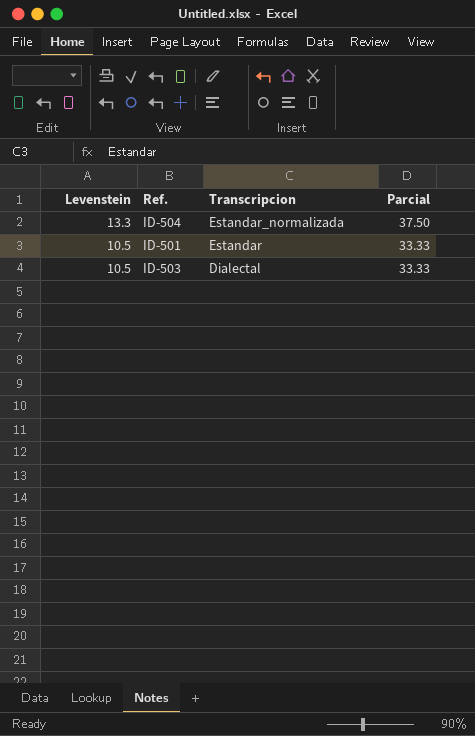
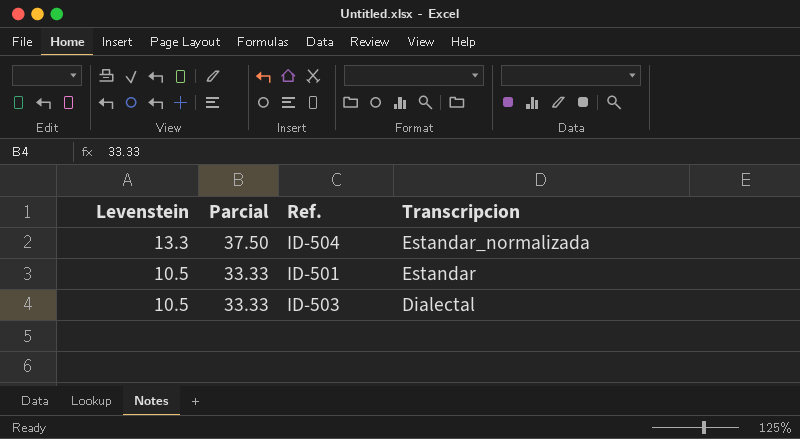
column Parcial | position: 4 -> 2

